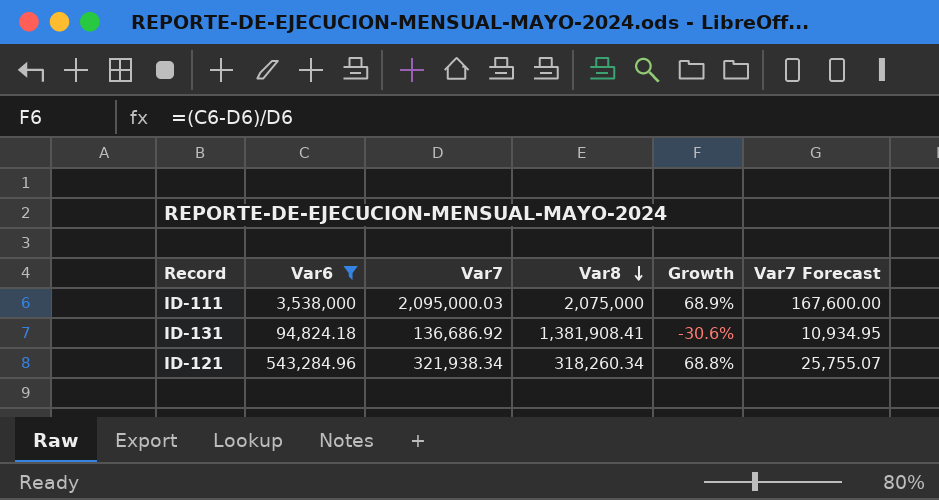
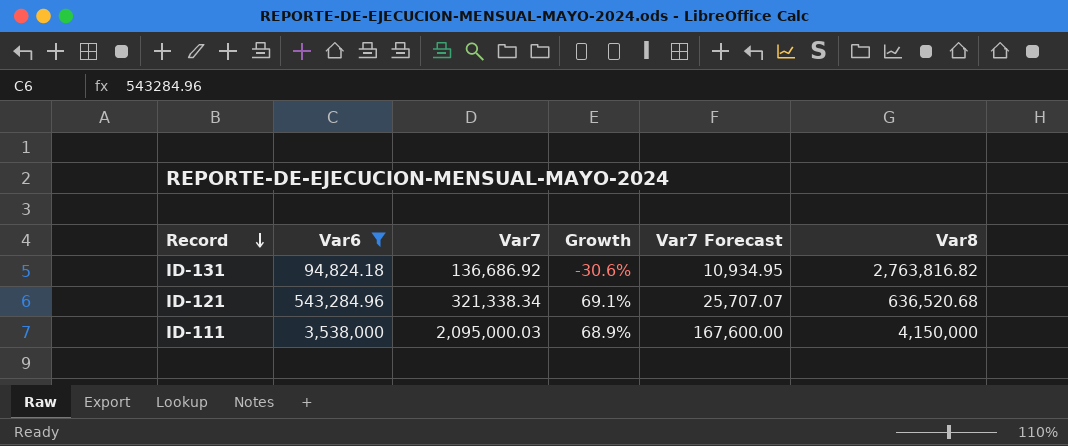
row order: Var8 descending -> Record descending
column Var8 | position: 4 -> 6
ID-131 | Var8: 1,381,908.41 -> 2,763,816.82
ID-121 | Var7: 321,938.34 -> 321,338.34
ID-121 | Growth: 68.8% -> 69.1%
ID-121 | Var7 Forecast: 25,755.07 -> 25,707.07
ID-121 | Var8: 318,260.34 -> 636,520.68
ID-111 | Var8: 2,075,000 -> 4,150,000

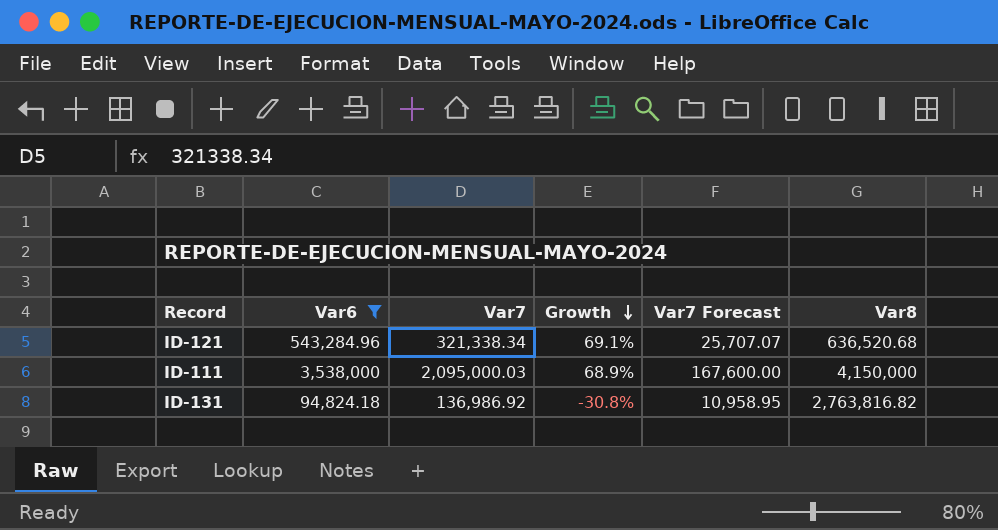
row order: Record descending -> Growth descending
ID-131 | Var7: 136,686.92 -> 136,986.92
ID-131 | Growth: -30.6% -> -30.8%
ID-131 | Var7 Forecast: 10,934.95 -> 10,958.95

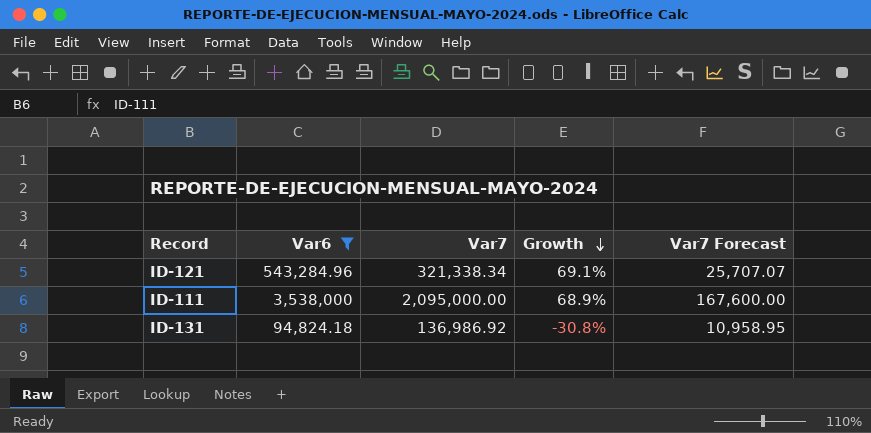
column Var8 | position: 6 -> none
ID-111 | Var7: 2,095,000.03 -> 2,095,000.00

